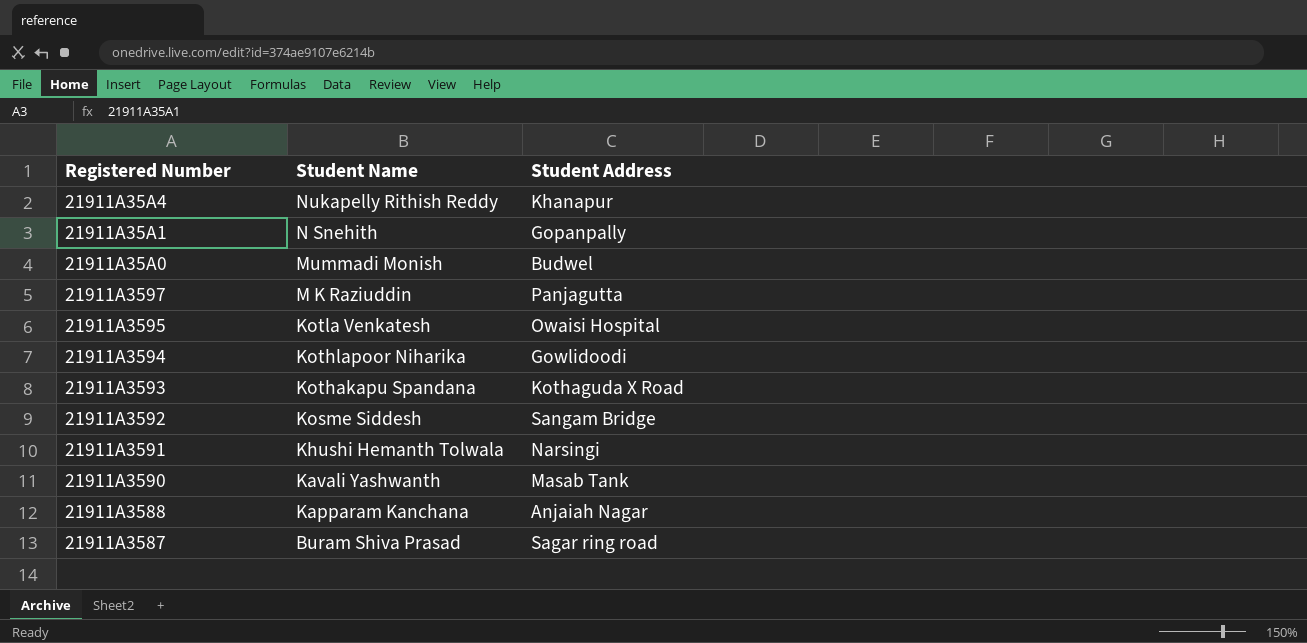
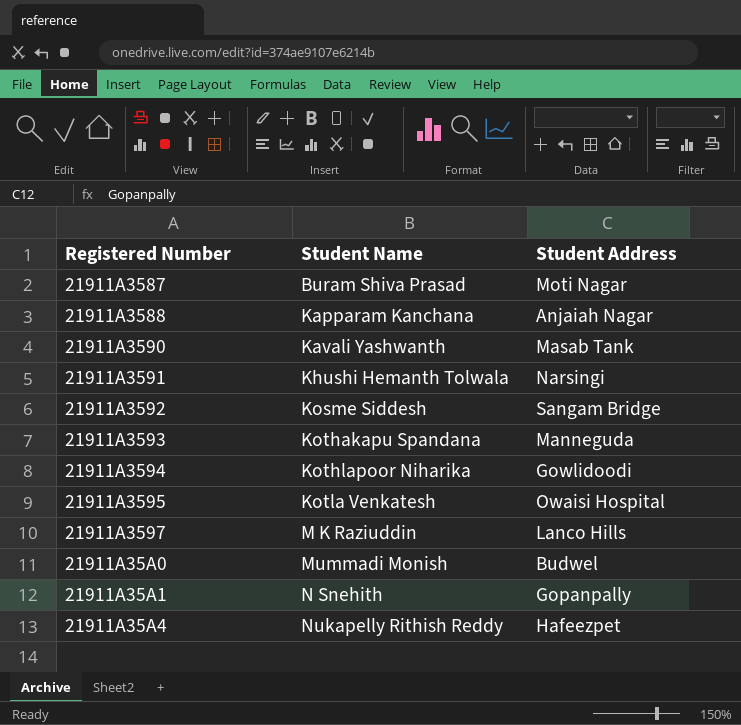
row order: Student Name descending -> Student Name ascending
21911A3587 | Student Address: Sagar ring road -> Moti Nagar
21911A3593 | Student Address: Kothaguda X Road -> Manneguda
21911A3597 | Student Address: Panjagutta -> Lanco Hills
21911A35A4 | Student Address: Khanapur -> Hafeezpet

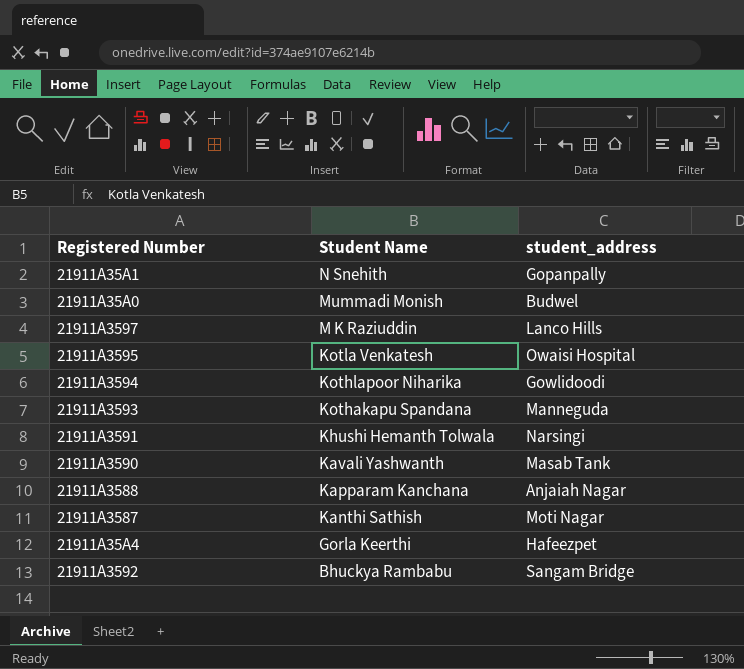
row order: Student Name ascending -> Student Name descending
column name: Student Address -> student_address
21911A3587 | Student Name: Buram Shiva Prasad -> Kanthi Sathish
21911A35A4 | Student Name: Nukapelly Rithish Reddy -> Gorla Keerthi
21911A3592 | Student Name: Kosme Siddesh -> Bhuckya Rambabu

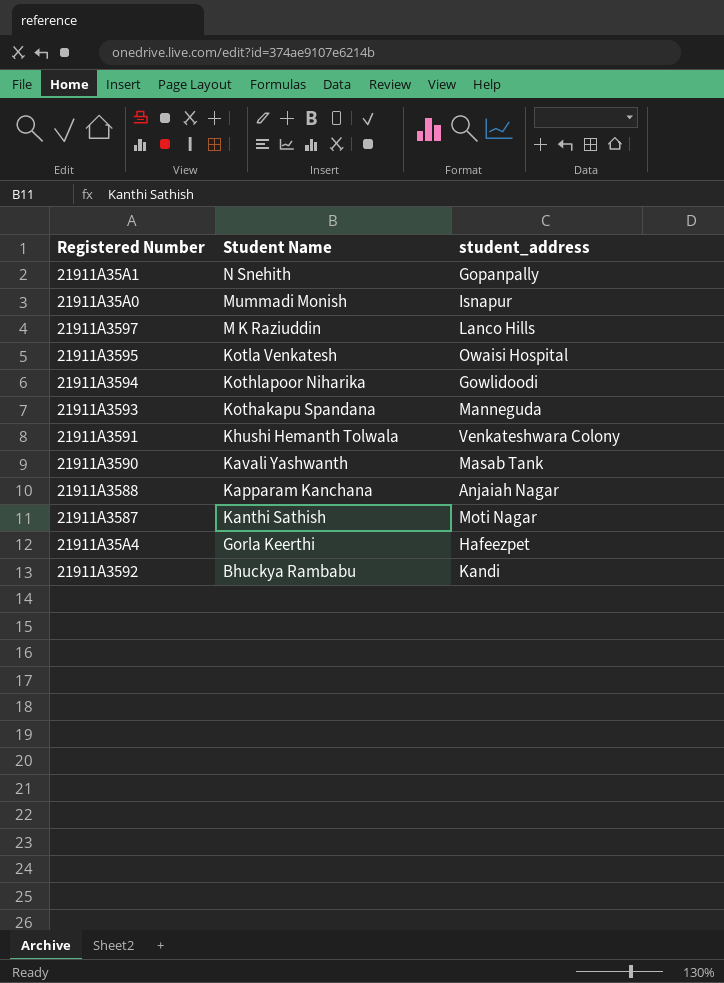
21911A35A0 | student_address: Budwel -> Isnapur
21911A3591 | student_address: Narsingi -> Venkateshwara Colony
21911A3592 | student_address: Sangam Bridge -> Kandi

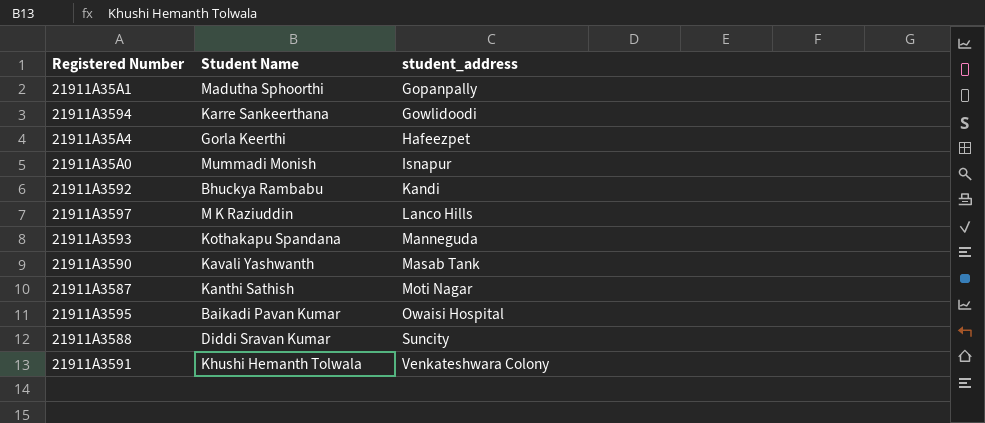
row order: Student Name descending -> student_address ascending
21911A35A1 | Student Name: N Snehith -> Madutha Sphoorthi
21911A3594 | Student Name: Kothlapoor Niharika -> Karre Sankeerthana
21911A3595 | Student Name: Kotla Venkatesh -> Baikadi Pavan Kumar
21911A3588 | Student Name: Kapparam Kanchana -> Diddi Sravan Kumar
21911A3588 | student_address: Anjaiah Nagar -> Suncity

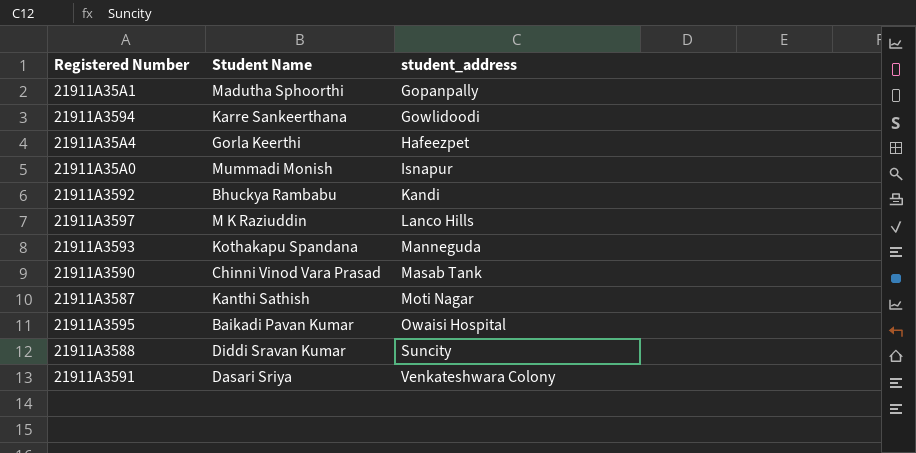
21911A3590 | Student Name: Kavali Yashwanth -> Chinni Vinod Vara Prasad
21911A3591 | Student Name: Khushi Hemanth Tolwala -> Dasari Sriya

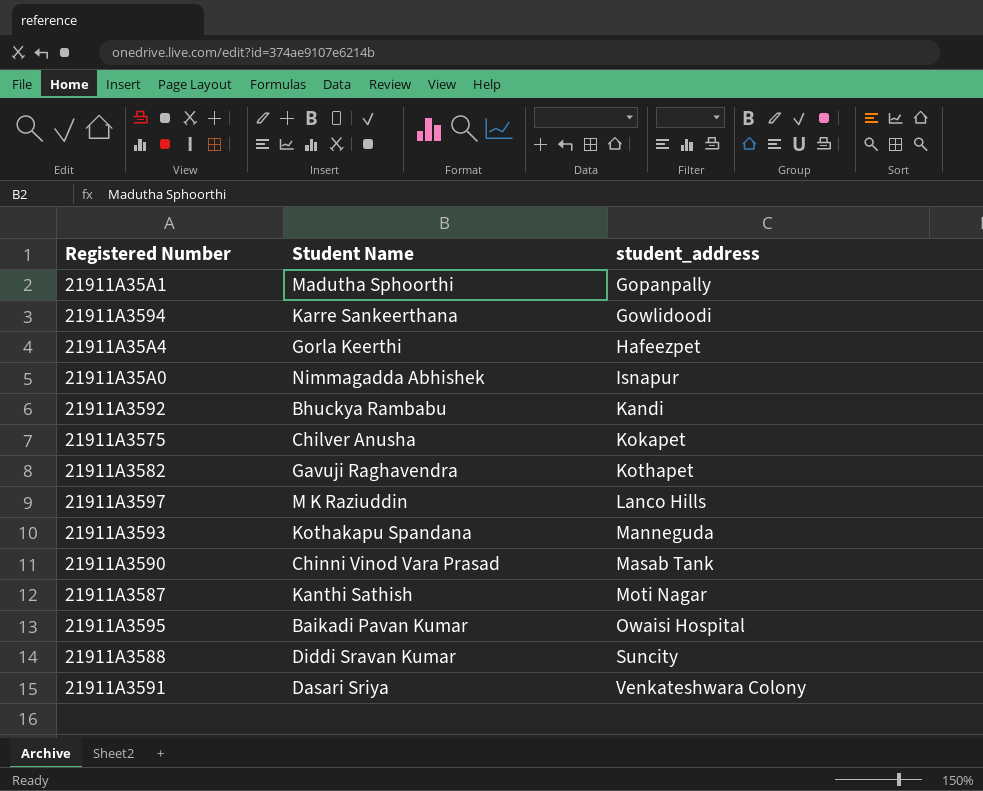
21911A35A0 | Student Name: Mummadi Monish -> Nimmagadda Abhishek
row 21911A3575: none -> Chilver Anusha | Kokapet
row 21911A3582: none -> Gavuji Raghavendra | Kothapet

